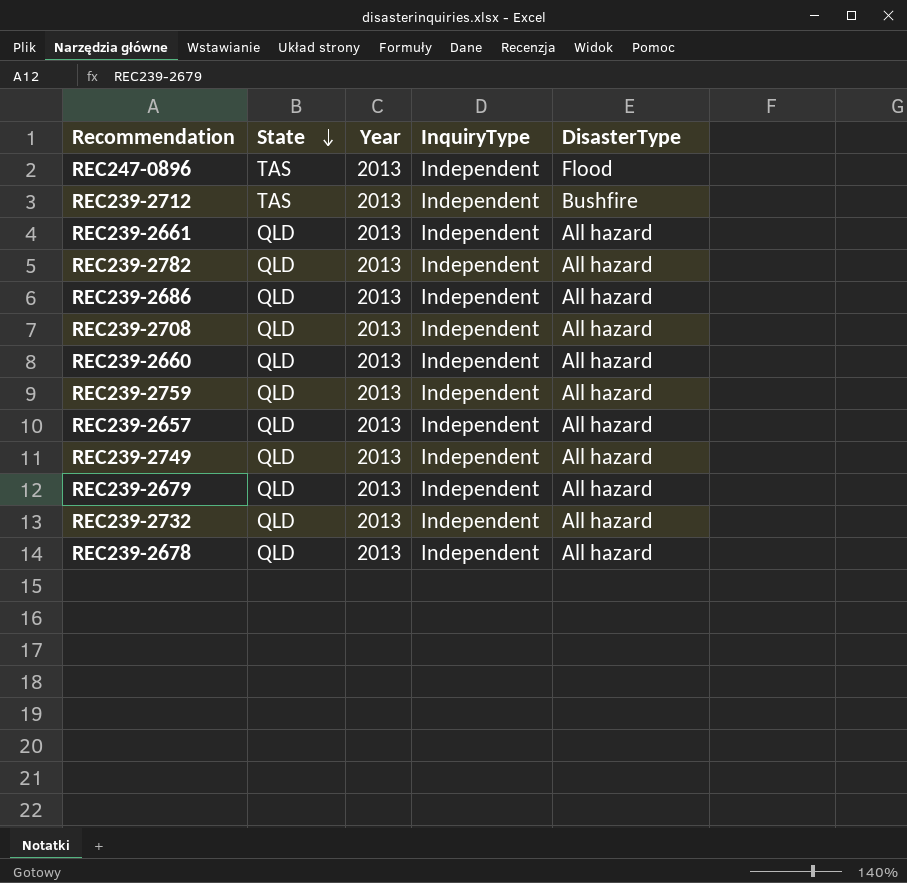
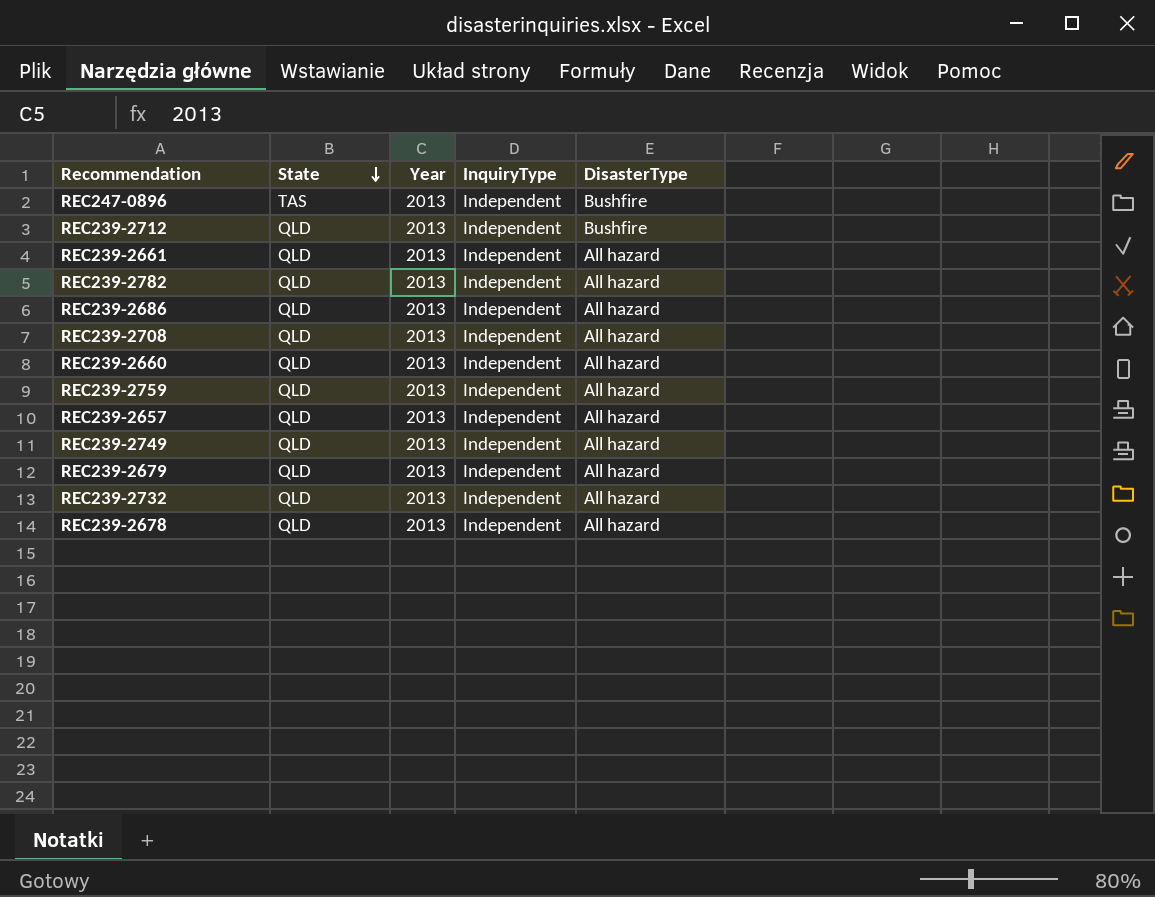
REC247-0896 | DisasterType: Flood -> Bushfire
REC239-2712 | State: TAS -> QLD

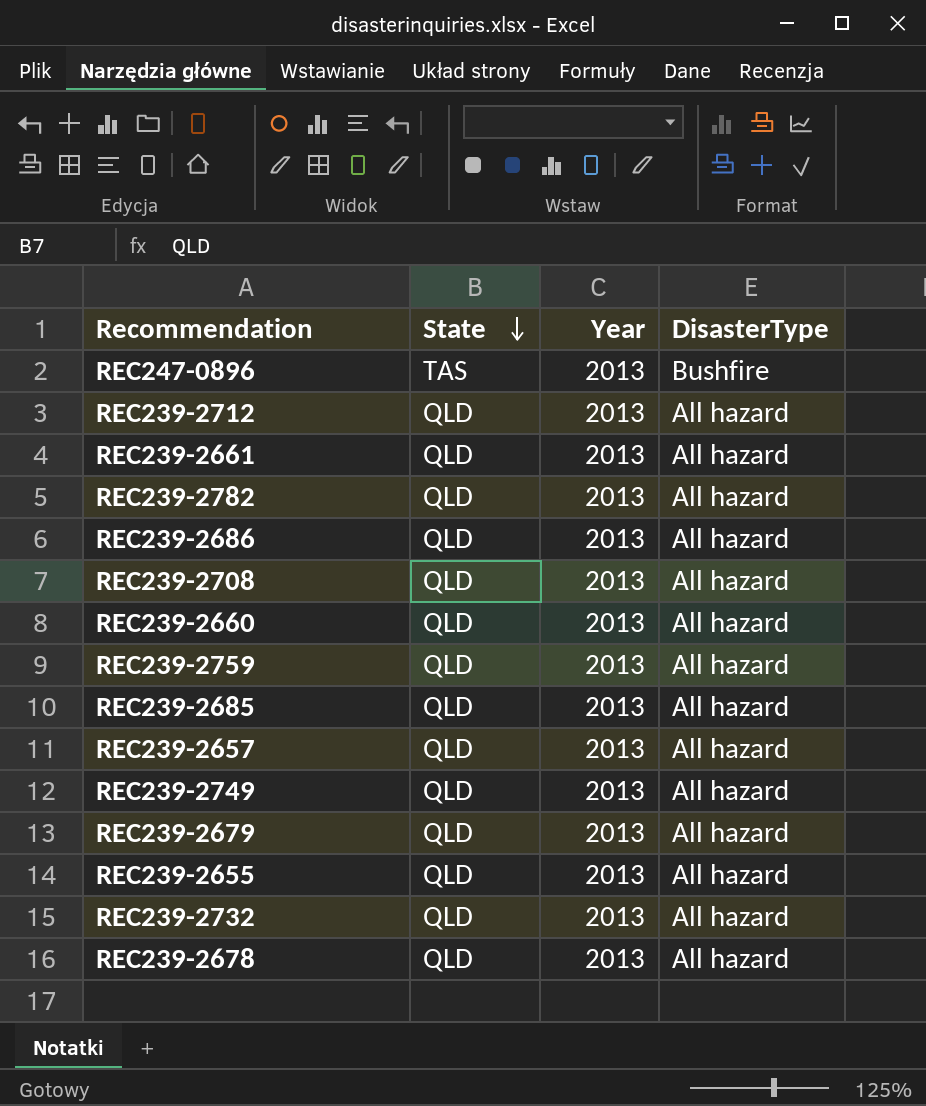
column InquiryType | position: 4 -> none
REC239-2712 | DisasterType: Bushfire -> All hazard
row REC239-2685: none -> QLD | 2013 | All hazard
row REC239-2655: none -> QLD | 2013 | All hazard

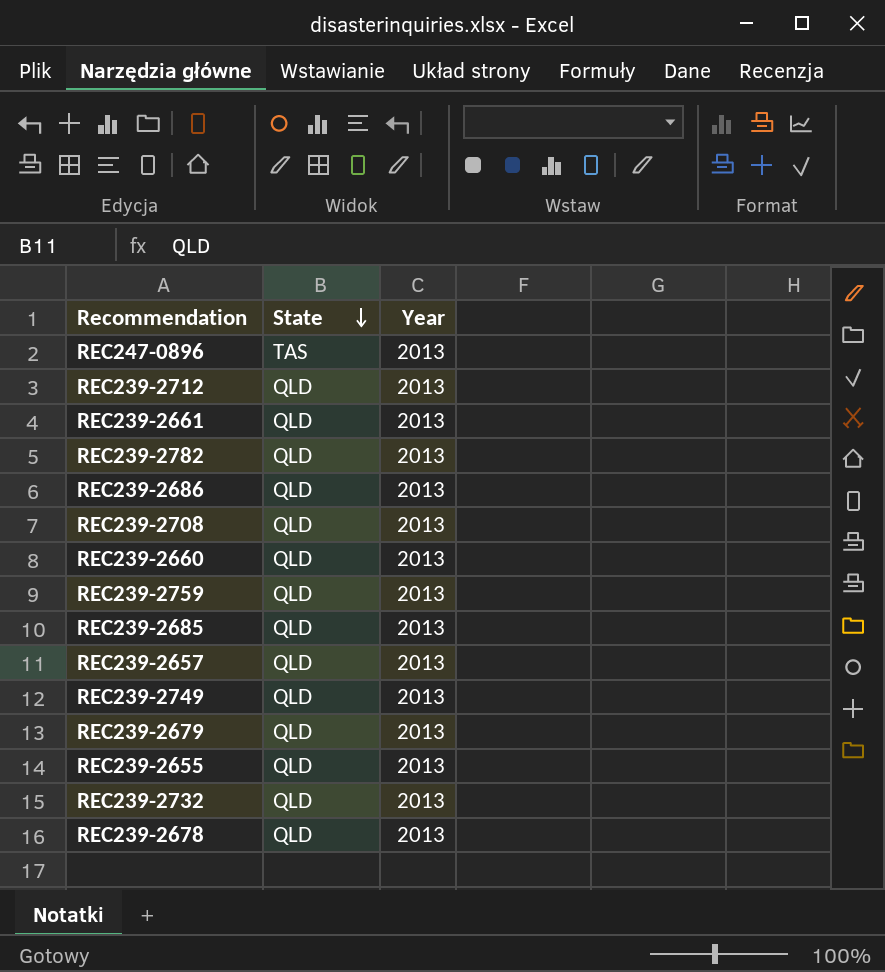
column DisasterType | position: 4 -> none

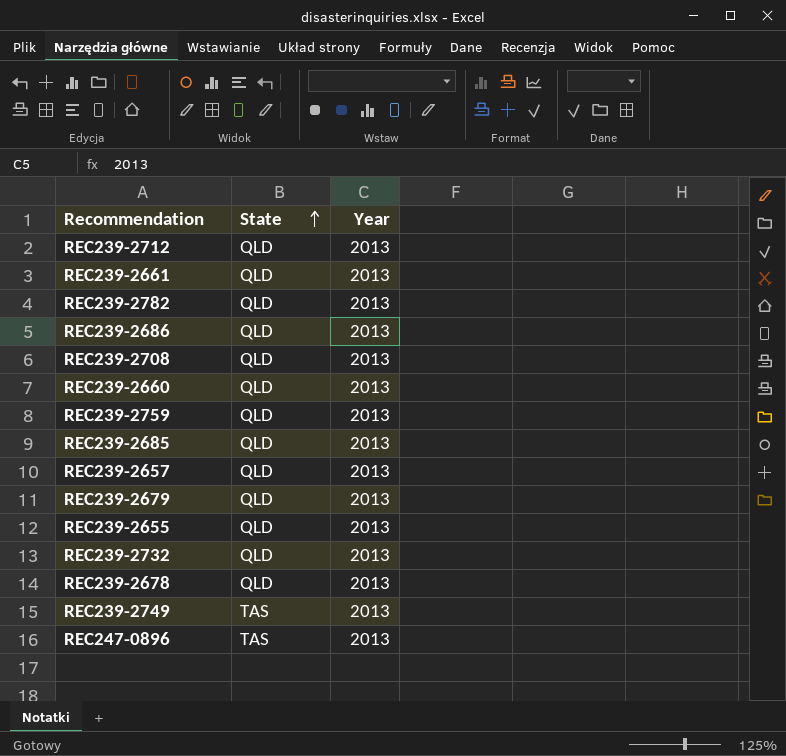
row order: State descending -> State ascending
REC239-2749 | State: QLD -> TAS

